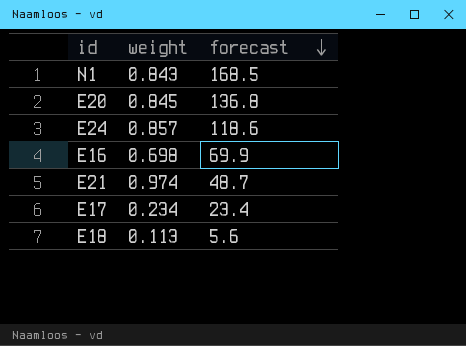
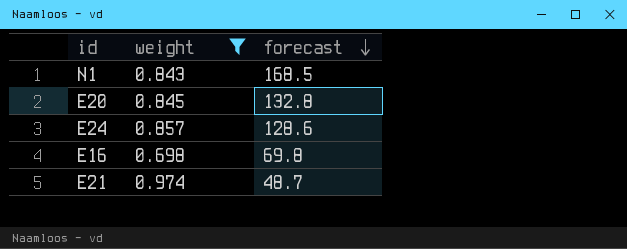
filter: none -> weight >= 0.698
E20 | forecast: 136.8 -> 132.8
E24 | forecast: 118.6 -> 128.6
E16 | forecast: 69.9 -> 69.8

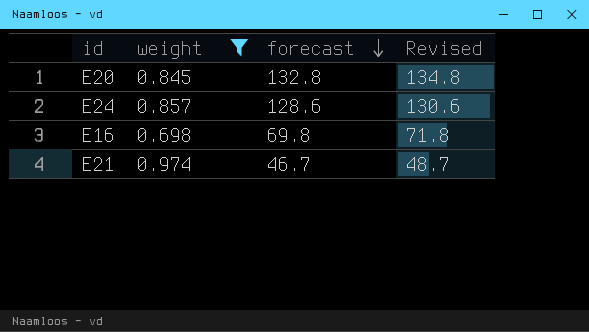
column Revised | formula: none -> [forecast] + 2
row N1: 0.843 | 168.5 -> none
E21 | forecast: 48.7 -> 46.7

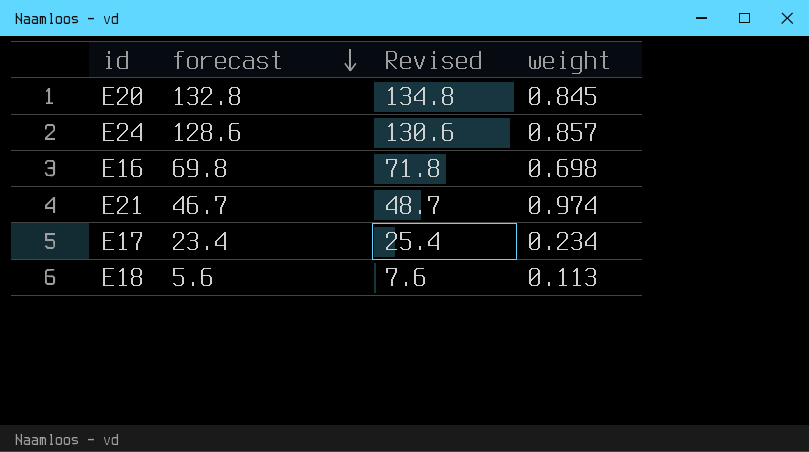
filter: weight >= 0.698 -> none
column weight | position: 2 -> 4

